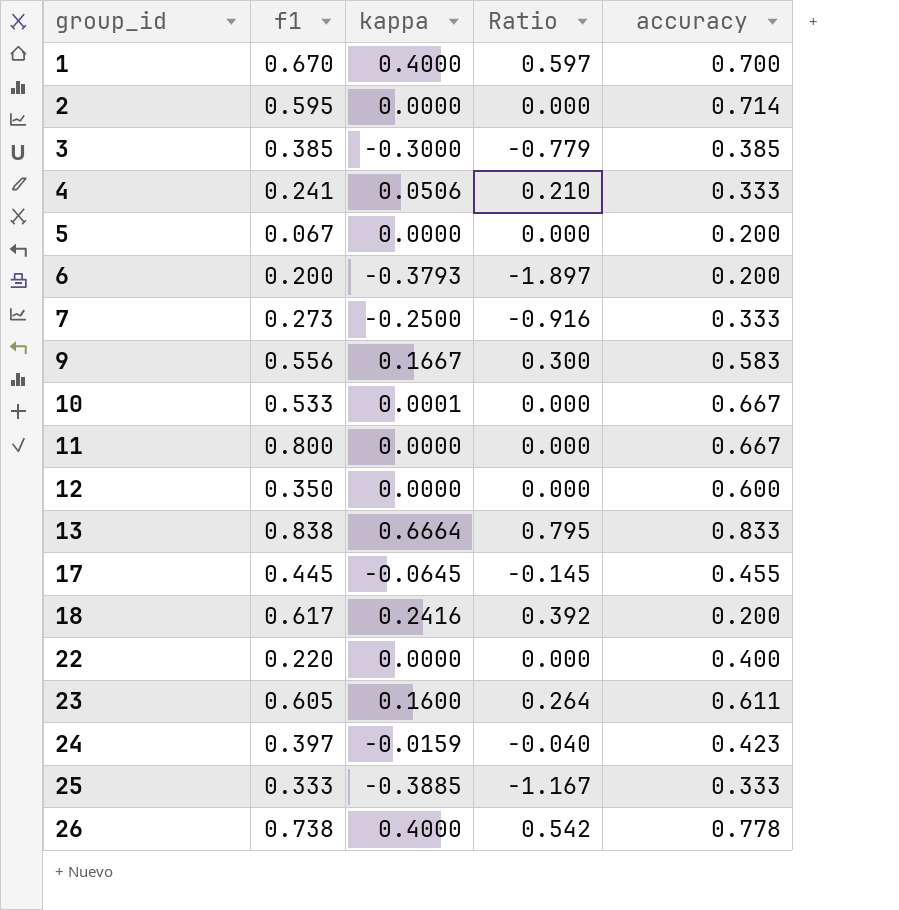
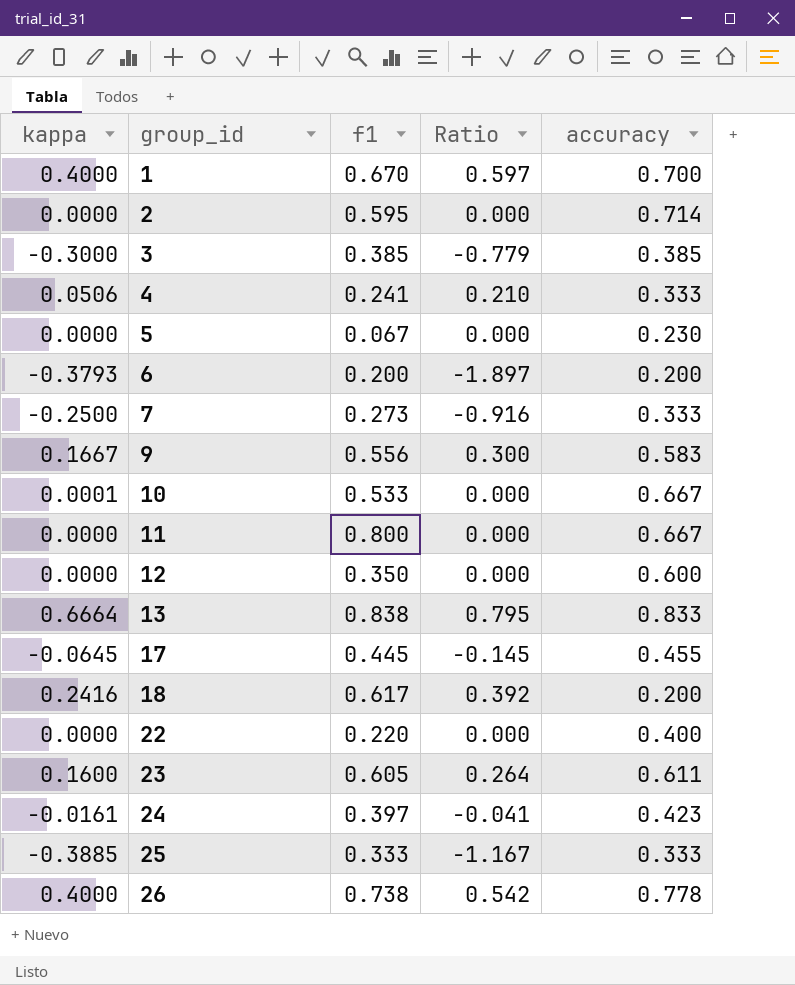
column kappa | position: 3 -> 1
5 | accuracy: 0.200 -> 0.230
24 | kappa: -0.0159 -> -0.0161
24 | Ratio: -0.040 -> -0.041

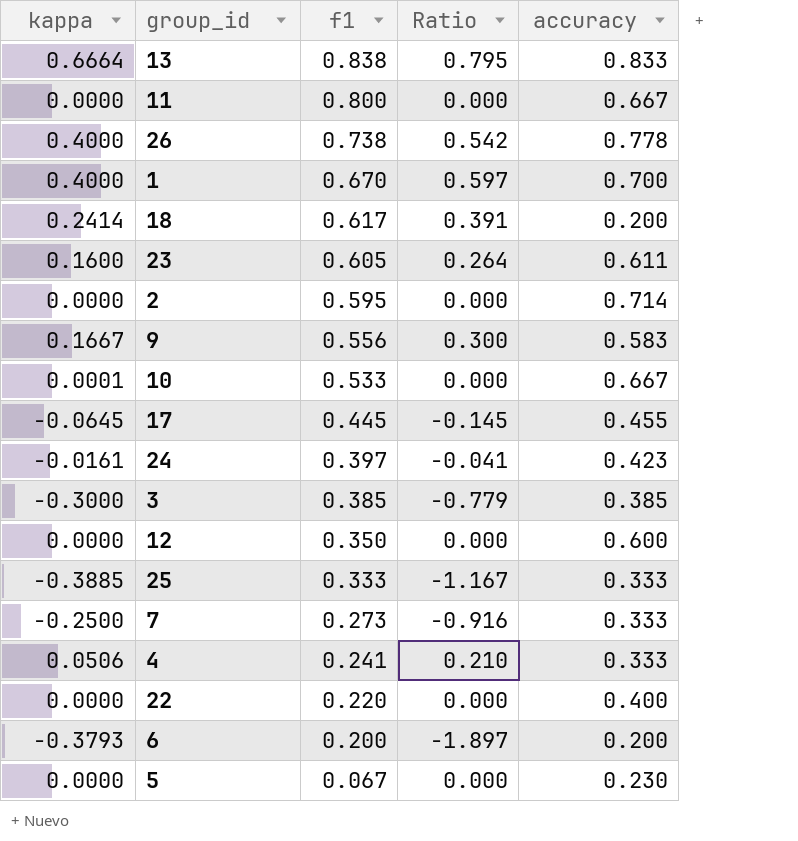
row order: group_id ascending -> f1 descending
18 | kappa: 0.2416 -> 0.2414
18 | Ratio: 0.392 -> 0.391

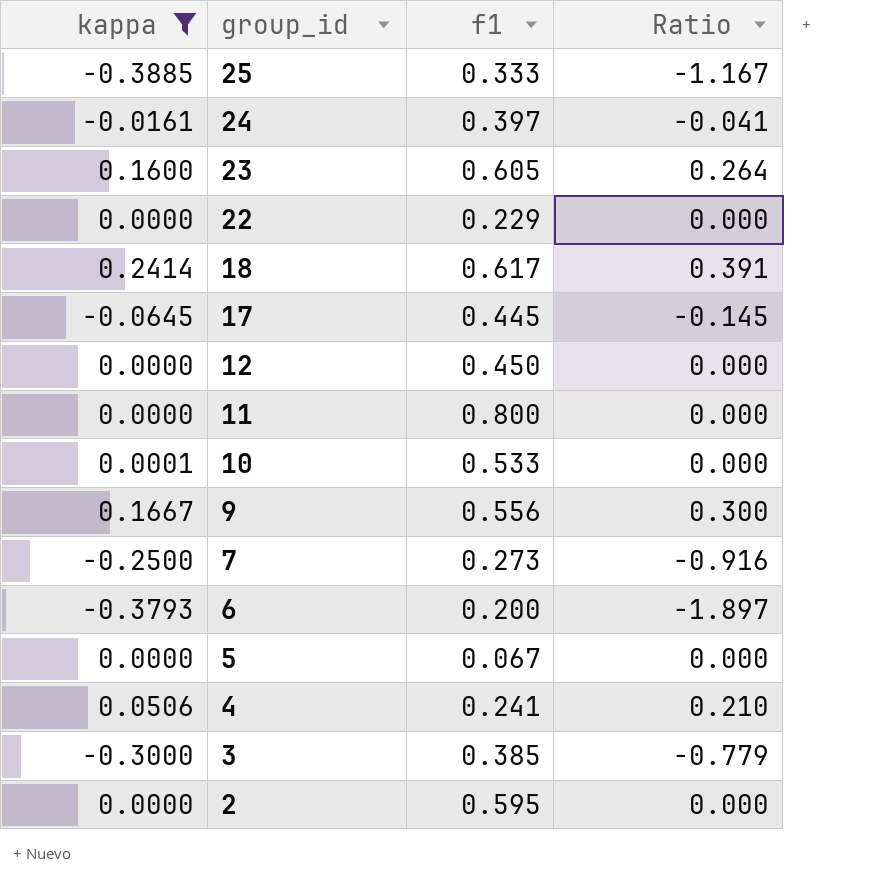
filter: none -> kappa <= 0.2414
row order: f1 descending -> group_id descending
column accuracy | position: 5 -> none
22 | f1: 0.220 -> 0.229
12 | f1: 0.350 -> 0.450

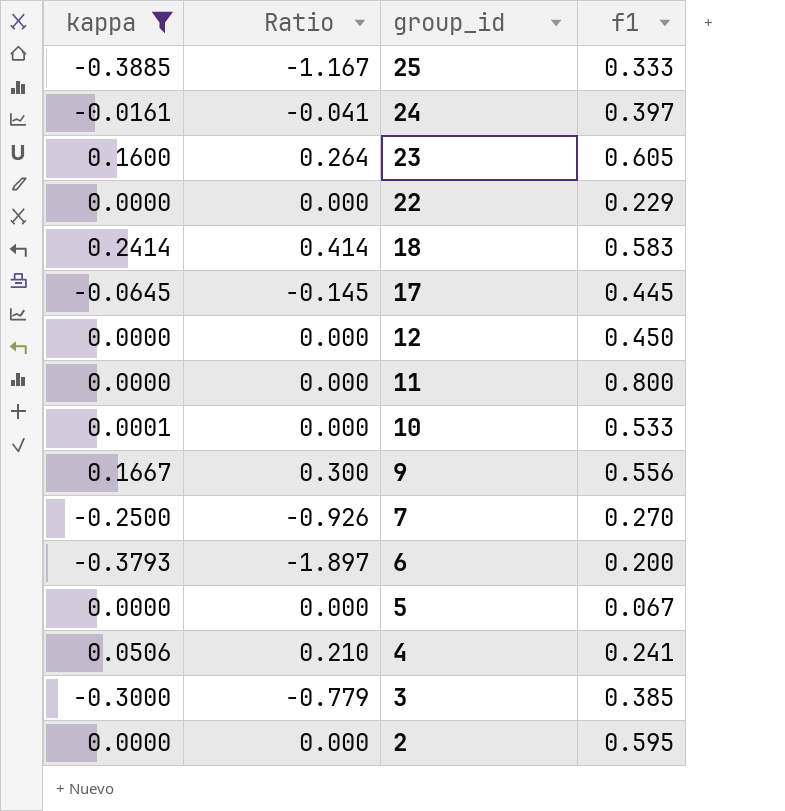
column Ratio | position: 4 -> 2
18 | Ratio: 0.391 -> 0.414
18 | f1: 0.617 -> 0.583
7 | Ratio: -0.916 -> -0.926
7 | f1: 0.273 -> 0.270

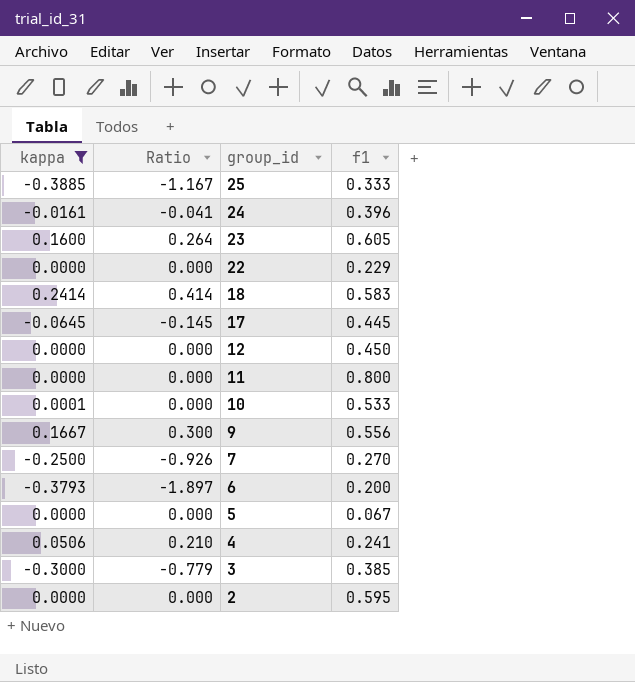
24 | f1: 0.397 -> 0.396

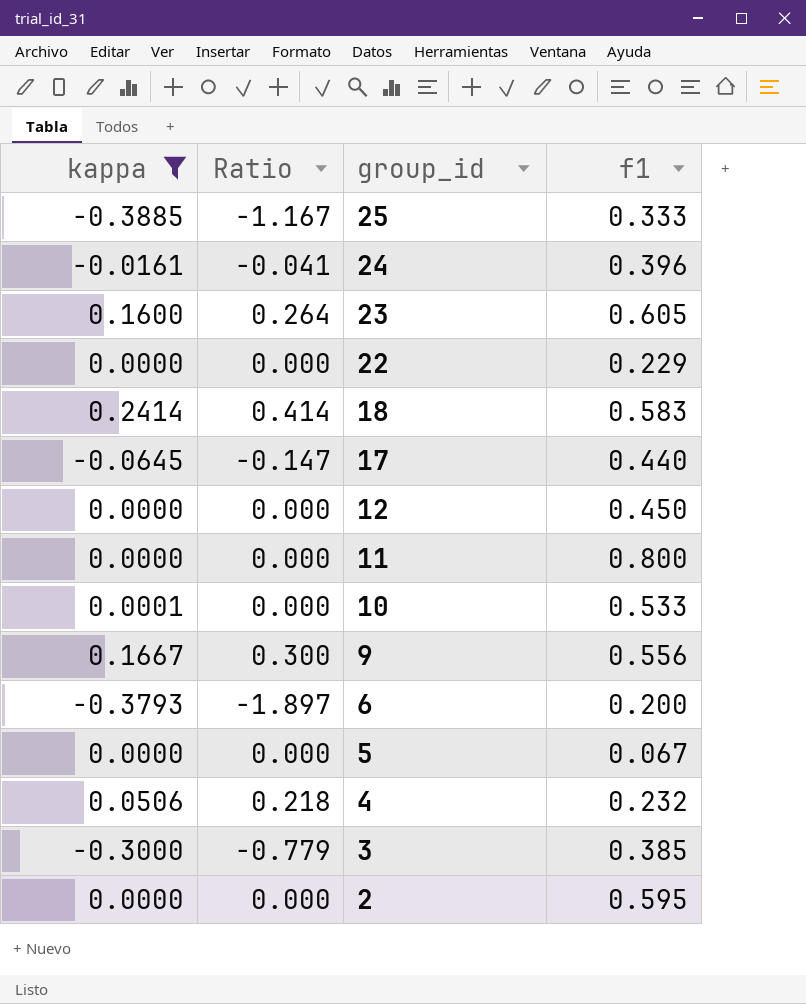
row 7: -0.2500 | -0.926 | 0.270 -> none
17 | Ratio: -0.145 -> -0.147
17 | f1: 0.445 -> 0.440
4 | Ratio: 0.210 -> 0.218
4 | f1: 0.241 -> 0.232

